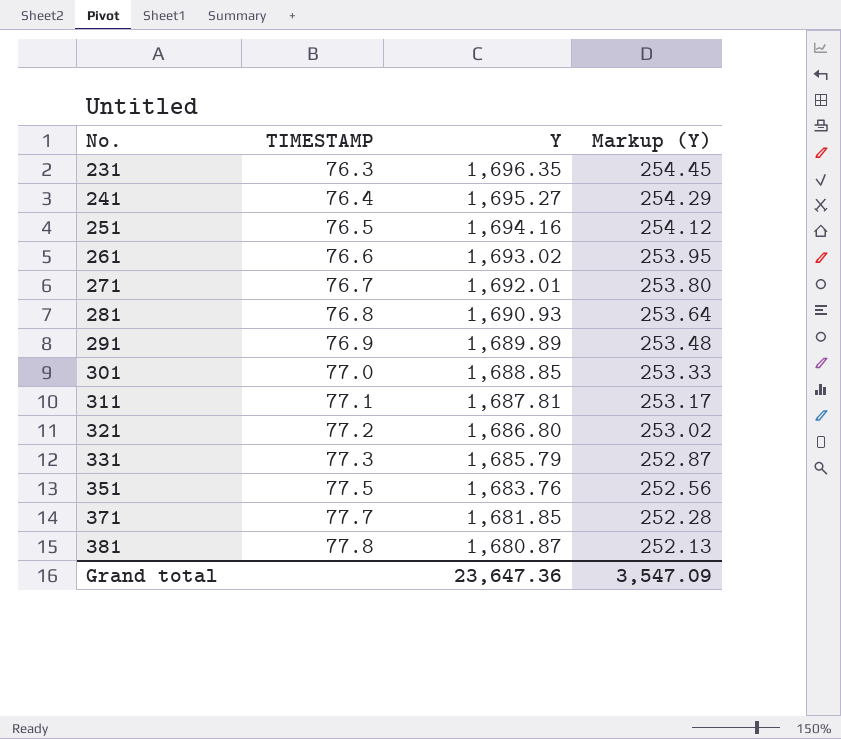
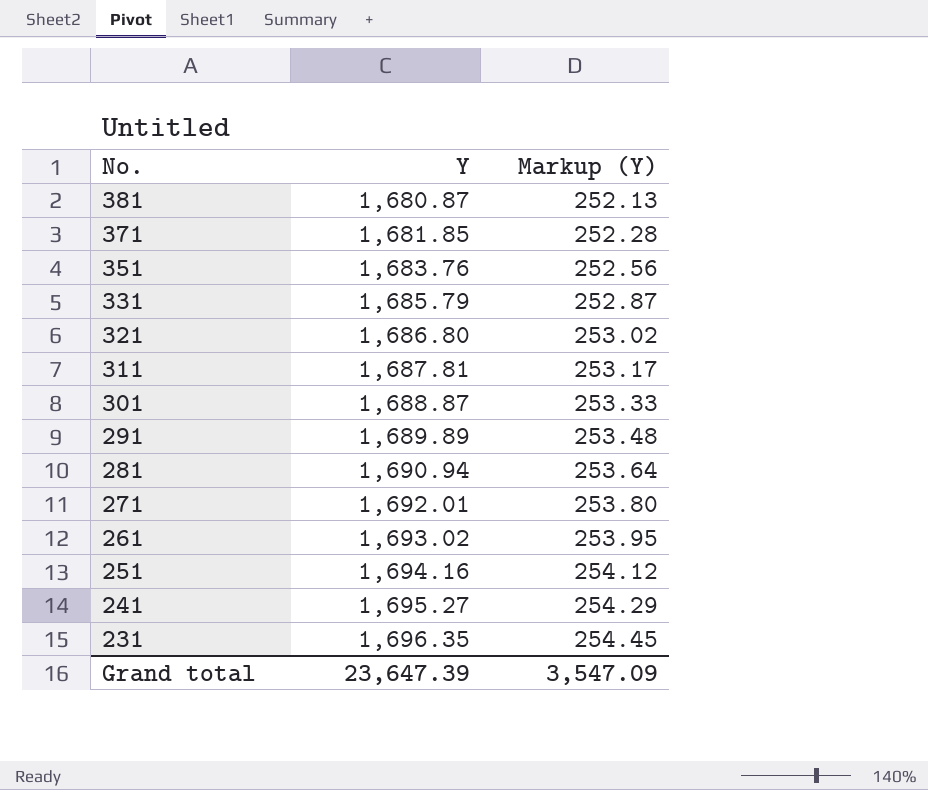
row order: No. ascending -> No. descending
column TIMESTAMP | position: 2 -> none
301 | Y: 1,688.85 -> 1,688.87
281 | Y: 1,690.93 -> 1,690.94
Grand total | Y: 23,647.36 -> 23,647.39

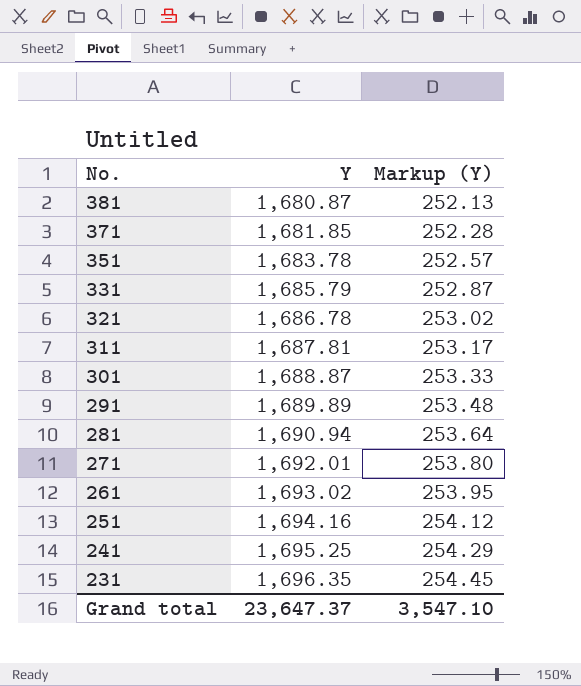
351 | Y: 1,683.76 -> 1,683.78
351 | Markup (Y): 252.56 -> 252.57
321 | Y: 1,686.80 -> 1,686.78
241 | Y: 1,695.27 -> 1,695.25
Grand total | Y: 23,647.39 -> 23,647.37
Grand total | Markup (Y): 3,547.09 -> 3,547.10

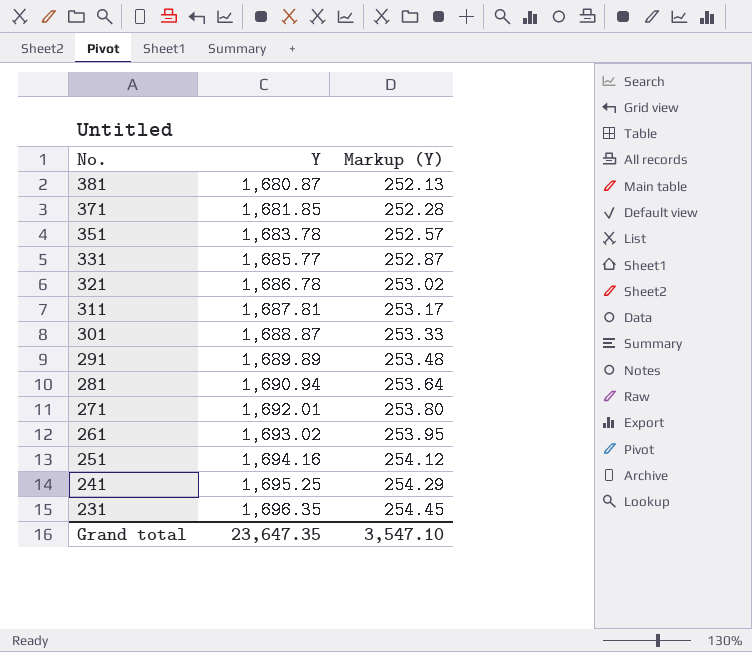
331 | Y: 1,685.79 -> 1,685.77
Grand total | Y: 23,647.37 -> 23,647.35

